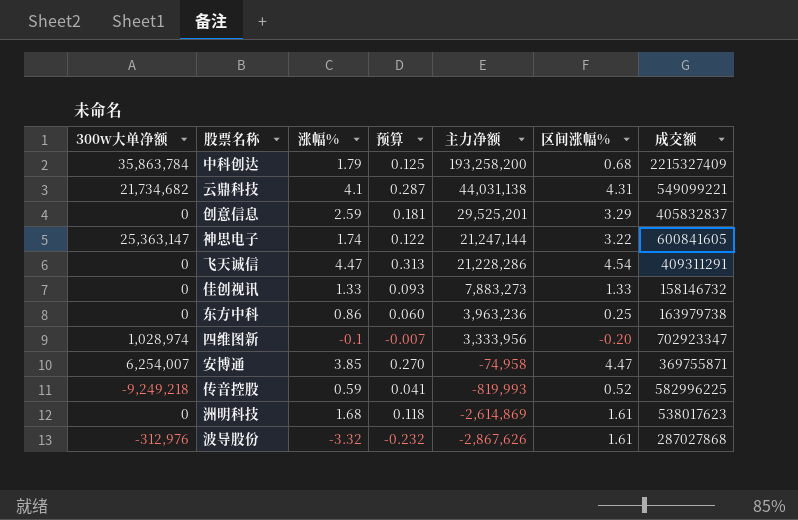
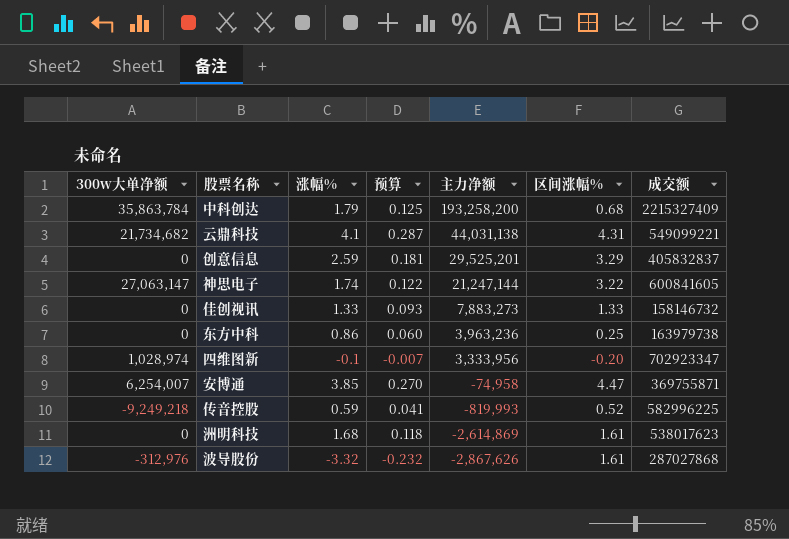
row 飞天诚信: 0 | 4.47 | 0.313 | 21,228,286 | 4.54 | 409311291 -> none
神思电子 | 300w大单净额: 25,363,147 -> 27,063,147

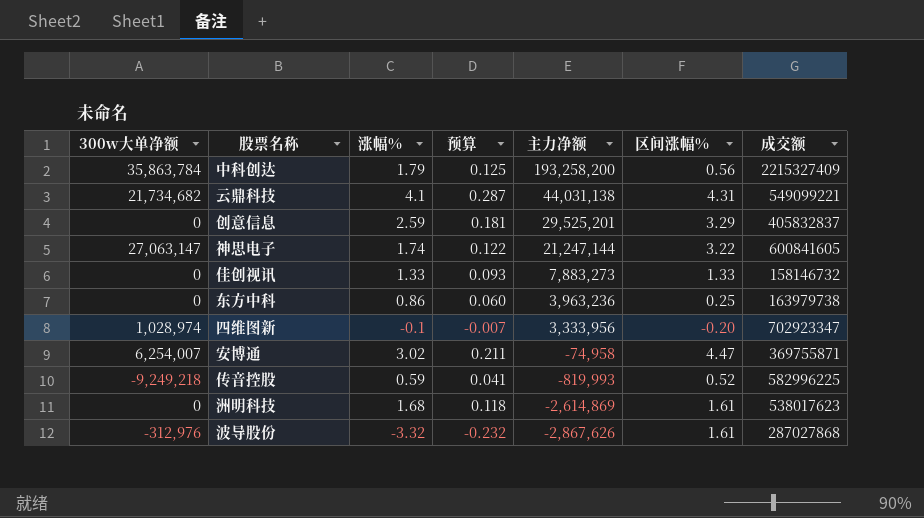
中科创达 | 区间涨幅%: 0.68 -> 0.56
安博通 | 涨幅%: 3.85 -> 3.02
安博通 | 预算: 0.270 -> 0.211

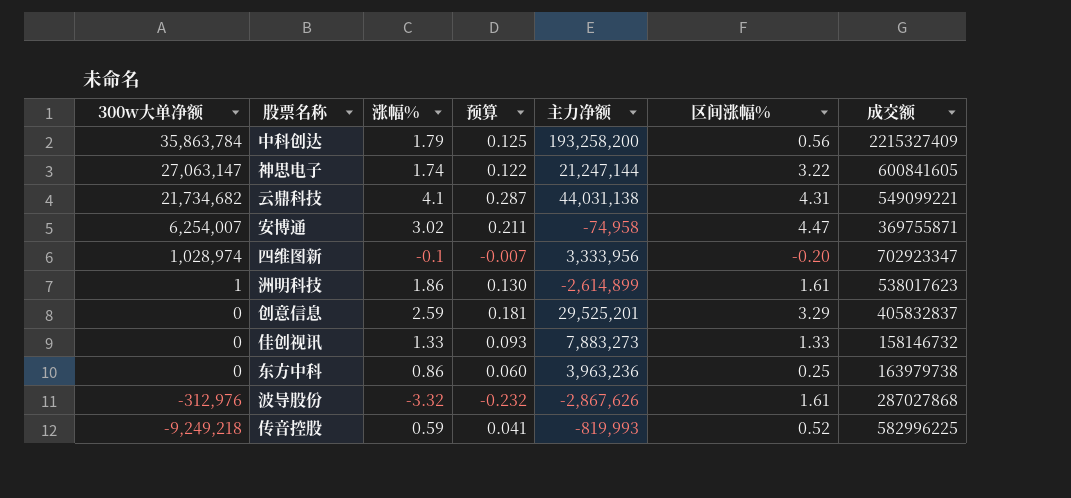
row order: 主力净额 descending -> 300w大单净额 descending
洲明科技 | 300w大单净额: 0 -> 1
洲明科技 | 涨幅%: 1.68 -> 1.86
洲明科技 | 预算: 0.118 -> 0.130
洲明科技 | 主力净额: -2,614,869 -> -2,614,899

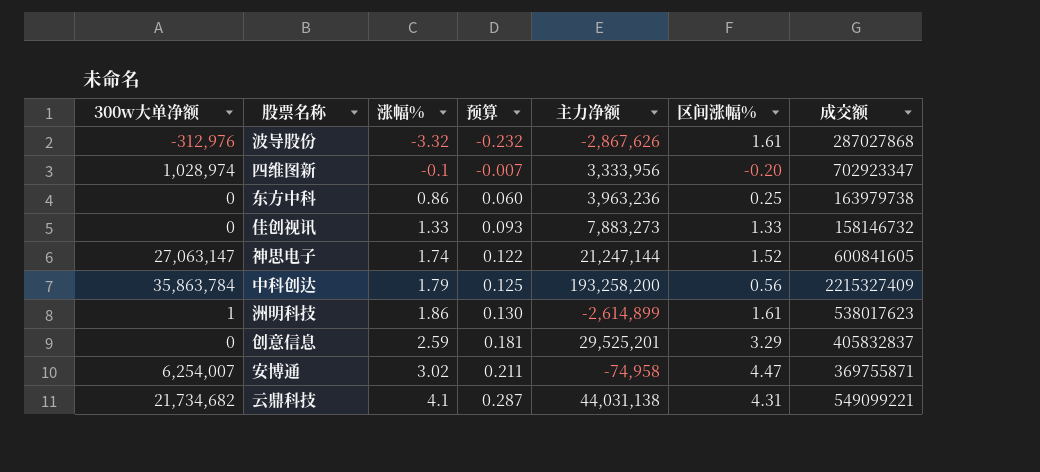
row order: 300w大单净额 descending -> 涨幅% ascending
row 传音控股: -9,249,218 | 0.59 | 0.041 | -819,993 | 0.52 | 582996225 -> none
神思电子 | 区间涨幅%: 3.22 -> 1.52

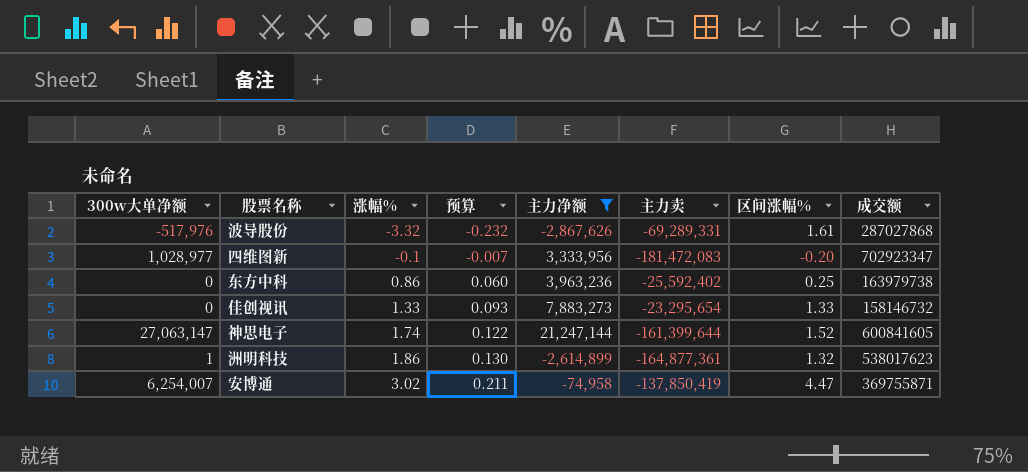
filter: none -> 主力净额 <= 21,247,144
column 主力卖 | position: none -> 6
波导股份 | 300w大单净额: -312,976 -> -517,976
四维图新 | 300w大单净额: 1,028,974 -> 1,028,977
洲明科技 | 区间涨幅%: 1.61 -> 1.32

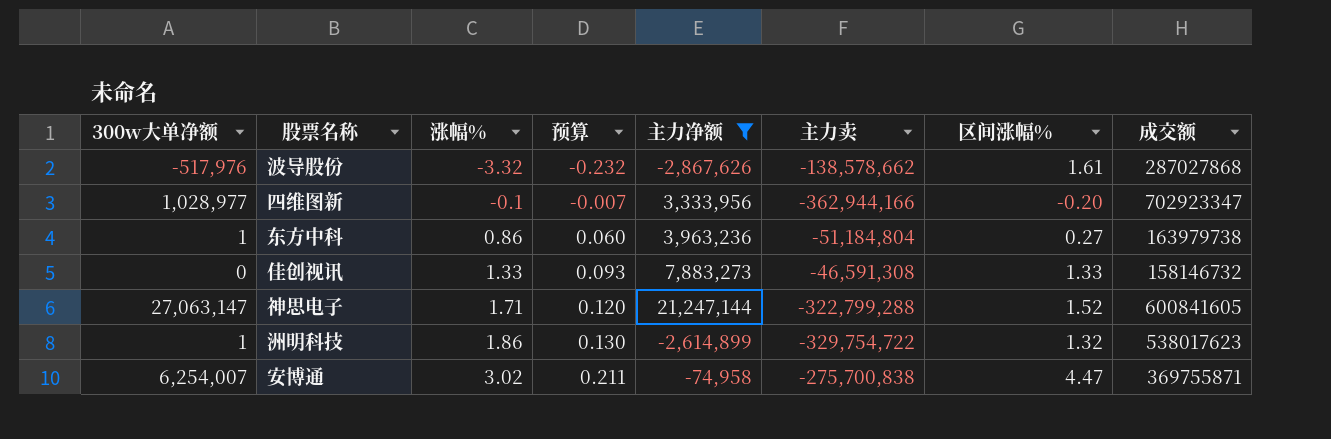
波导股份 | 主力卖: -69,289,331 -> -138,578,662
四维图新 | 主力卖: -181,472,083 -> -362,944,166
东方中科 | 300w大单净额: 0 -> 1
东方中科 | 主力卖: -25,592,402 -> -51,184,804
东方中科 | 区间涨幅%: 0.25 -> 0.27
佳创视讯 | 主力卖: -23,295,654 -> -46,591,308
神思电子 | 涨幅%: 1.74 -> 1.71
神思电子 | 预算: 0.122 -> 0.120
神思电子 | 主力卖: -161,399,644 -> -322,799,288
洲明科技 | 主力卖: -164,877,361 -> -329,754,722
安博通 | 主力卖: -137,850,419 -> -275,700,838

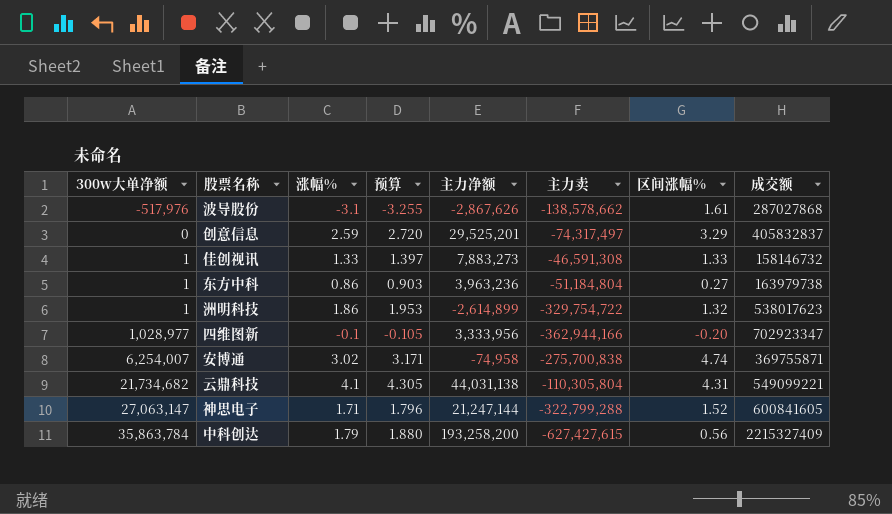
filter: 主力净额 <= 21,247,144 -> none
row order: 涨幅% ascending -> 300w大单净额 ascending
column 预算 | formula: [涨幅%] * 0.07 -> [涨幅%] * 1.05
波导股份 | 涨幅%: -3.32 -> -3.1
佳创视讯 | 300w大单净额: 0 -> 1
安博通 | 区间涨幅%: 4.47 -> 4.74

